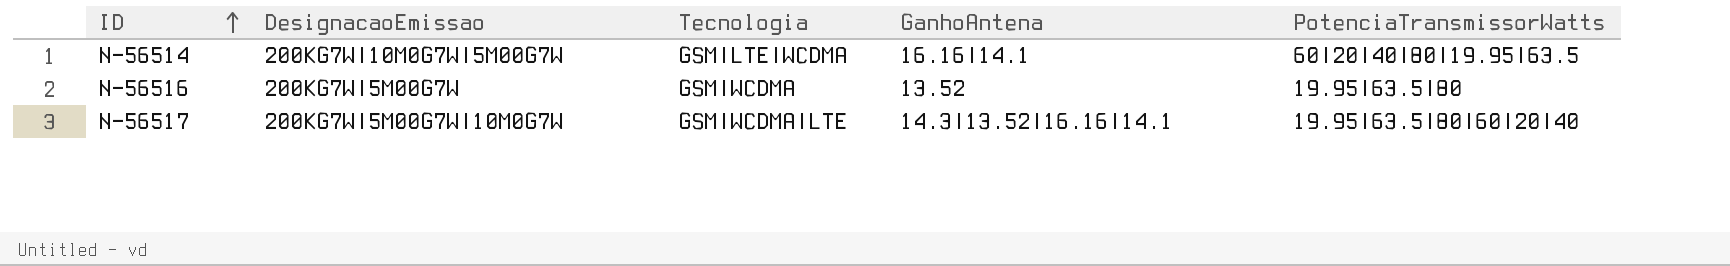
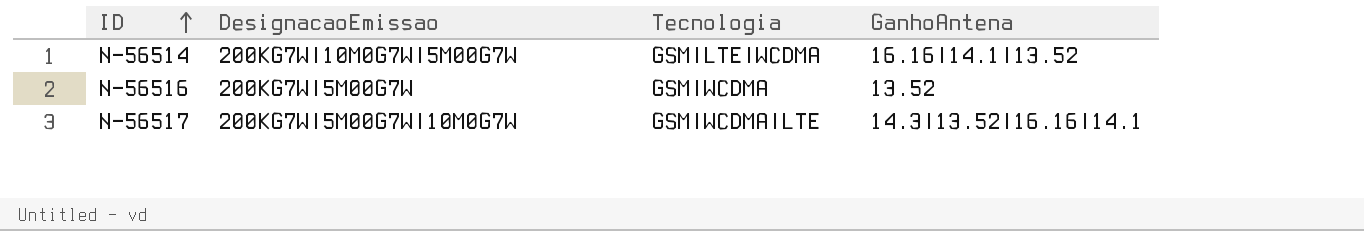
column PotenciaTransmissorWatts | position: 5 -> none
N-56514 | GanhoAntena: 16.16|14.1 -> 16.16|14.1|13.52

